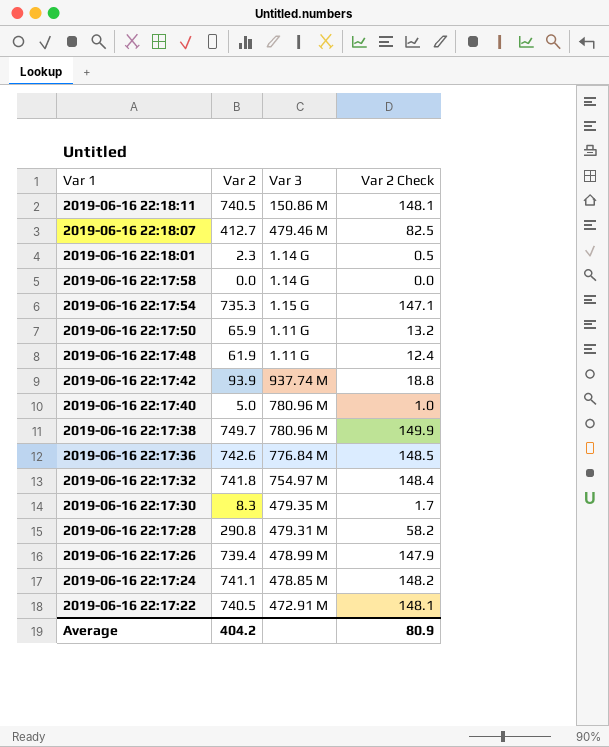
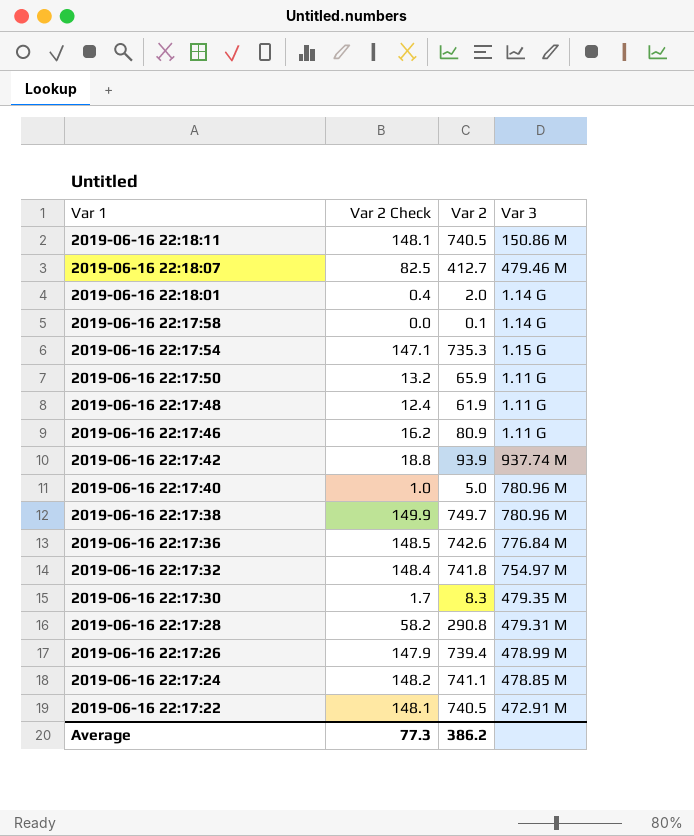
column Var 2 Check | position: 4 -> 2
2019-06-16 22:18:01 | Var 2 Check: 0.5 -> 0.4
2019-06-16 22:18:01 | Var 2: 2.3 -> 2.0
2019-06-16 22:17:58 | Var 2: 0.0 -> 0.1
row 2019-06-16 22:17:46: none -> 16.2 | 80.9 | 1.11 G
Average | Var 2 Check: 80.9 -> 77.3
Average | Var 2: 404.2 -> 386.2

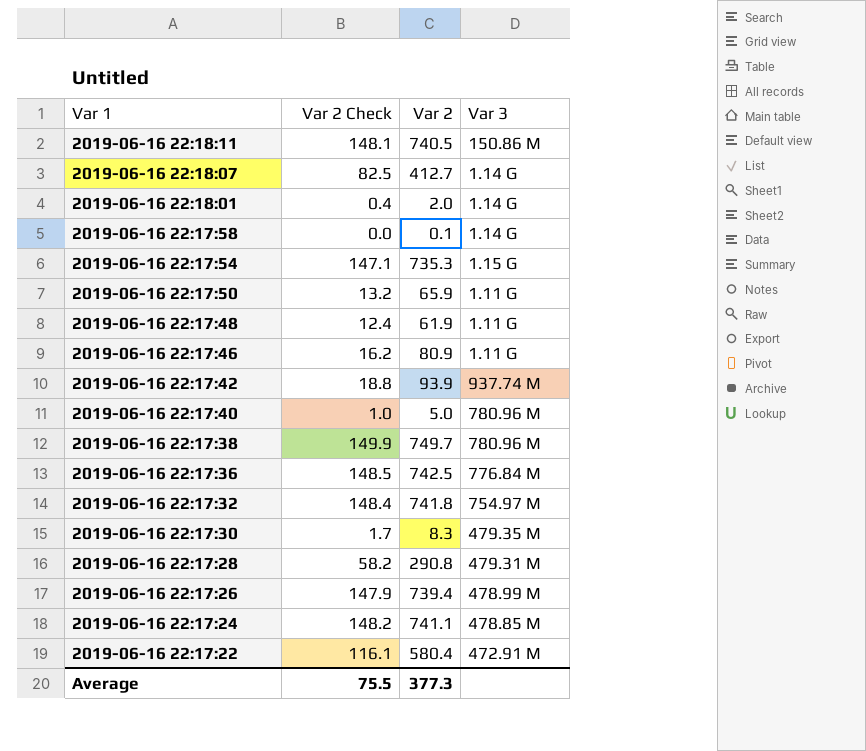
2019-06-16 22:18:07 | Var 3: 479.46 M -> 1.14 G
2019-06-16 22:17:36 | Var 2: 742.6 -> 742.5
2019-06-16 22:17:22 | Var 2 Check: 148.1 -> 116.1
2019-06-16 22:17:22 | Var 2: 740.5 -> 580.4
Average | Var 2 Check: 77.3 -> 75.5
Average | Var 2: 386.2 -> 377.3

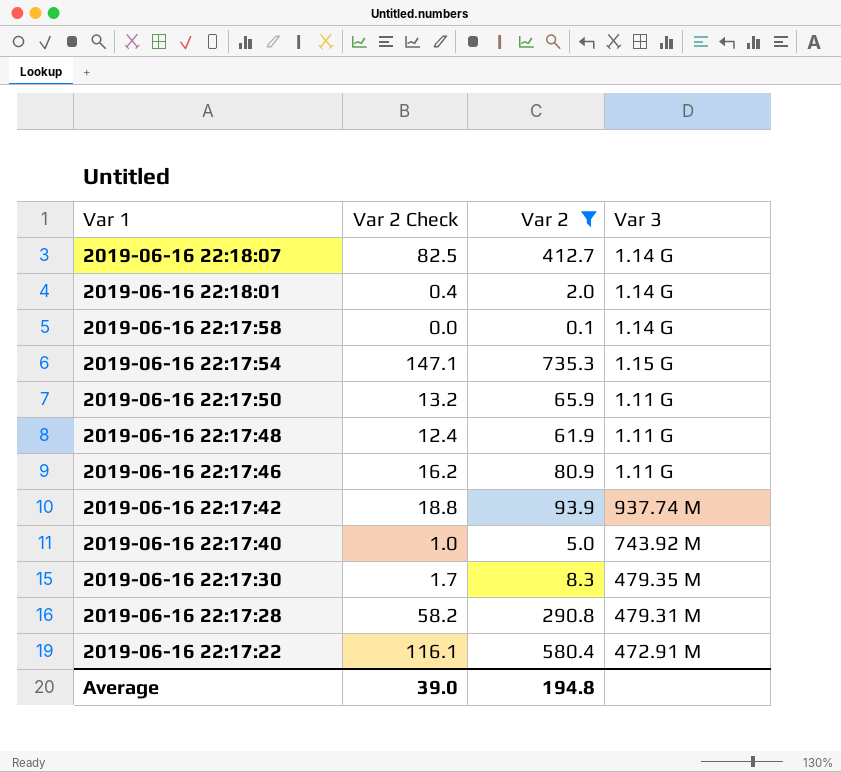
filter: none -> Var 2 <= 735.3
2019-06-16 22:17:40 | Var 3: 780.96 M -> 743.92 M
Average | Var 2 Check: 75.5 -> 39.0
Average | Var 2: 377.3 -> 194.8

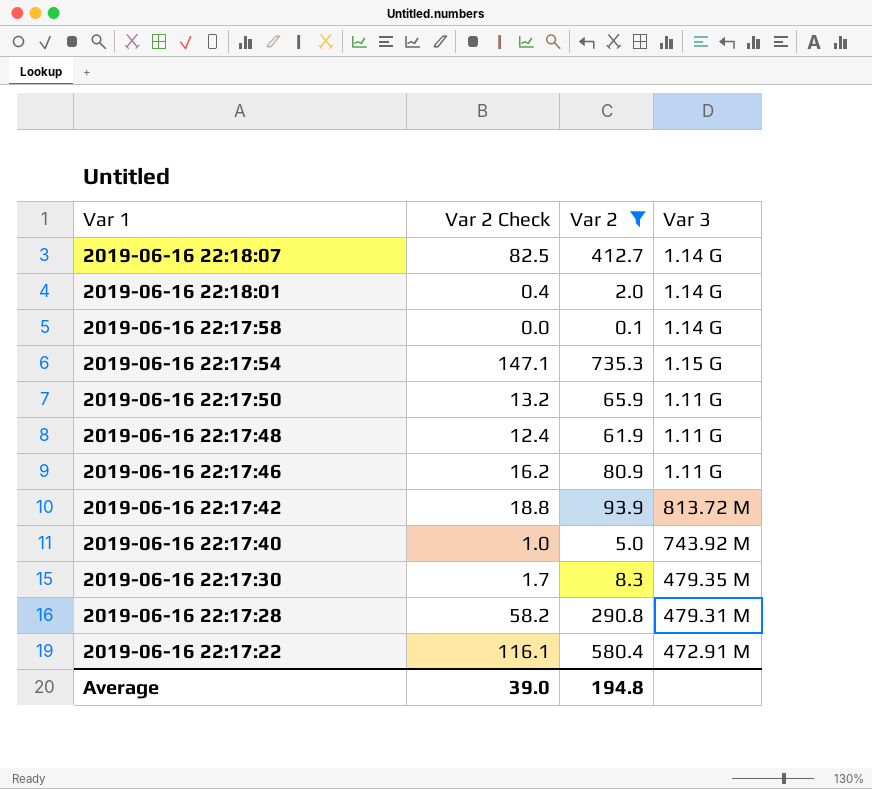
2019-06-16 22:17:42 | Var 3: 937.74 M -> 813.72 M

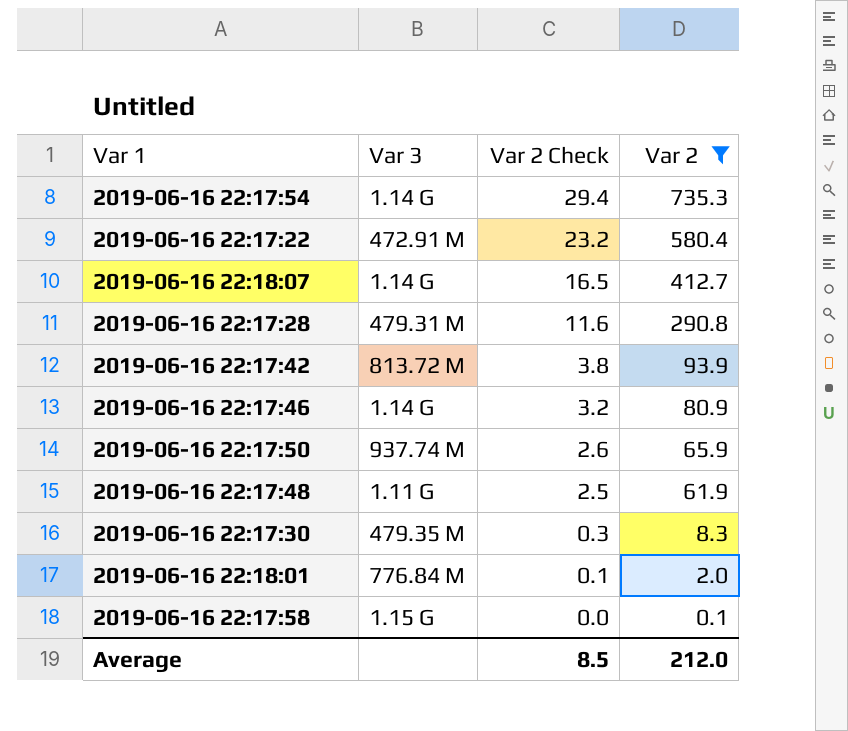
row order: Var 1 descending -> Var 2 Check descending
column Var 3 | position: 4 -> 2
column Var 2 Check | formula: [Var 2] * 0.2 -> [Var 2] * 0.04
row 2019-06-16 22:17:40: 1.0 | 5.0 | 743.92 M -> none
2019-06-16 22:17:54 | Var 3: 1.15 G -> 1.14 G
2019-06-16 22:17:46 | Var 3: 1.11 G -> 1.14 G
2019-06-16 22:17:50 | Var 3: 1.11 G -> 937.74 M
2019-06-16 22:18:01 | Var 3: 1.14 G -> 776.84 M
2019-06-16 22:17:58 | Var 3: 1.14 G -> 1.15 G
Average | Var 2 Check: 39.0 -> 8.5
Average | Var 2: 194.8 -> 212.0

